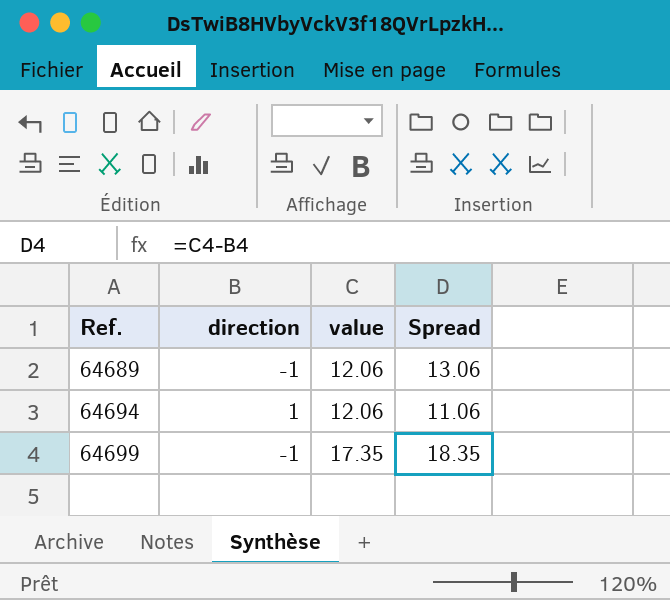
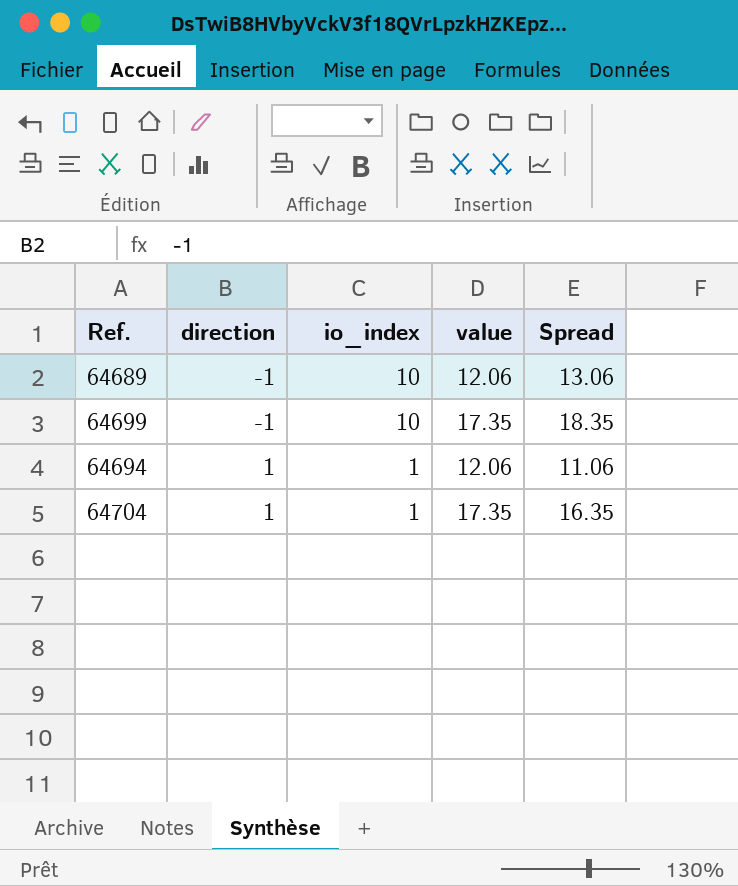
row order: Ref. ascending -> direction ascending
column io_index | position: none -> 3
row 64704: none -> 1 | 1 | 17.35 | 16.35

